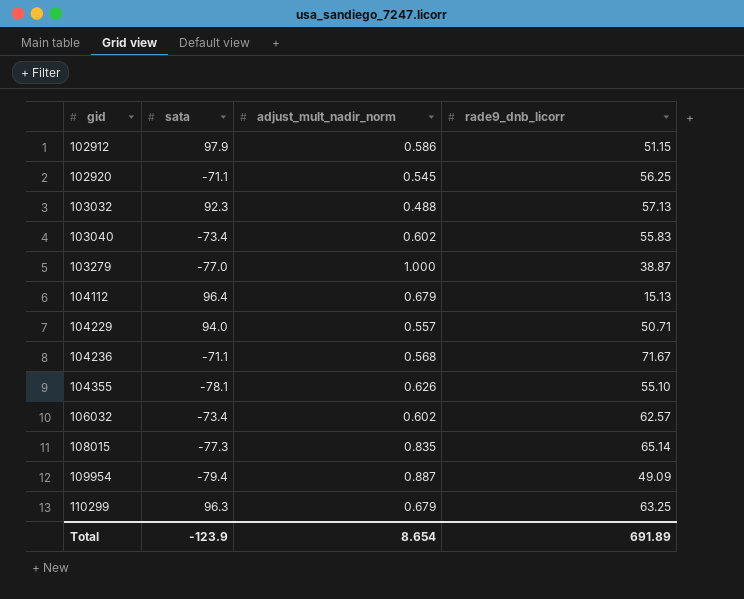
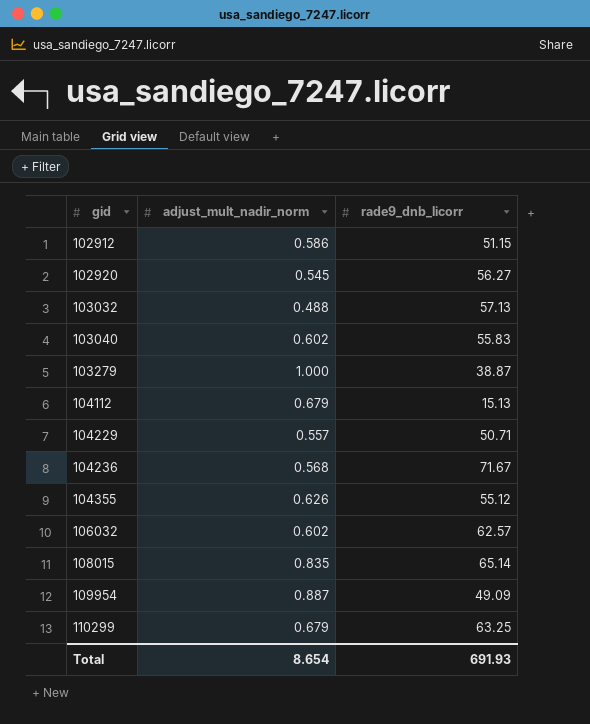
column sata | position: 2 -> none
102920 | rade9_dnb_licorr: 56.25 -> 56.27
104355 | rade9_dnb_licorr: 55.10 -> 55.12
Total | rade9_dnb_licorr: 691.89 -> 691.93

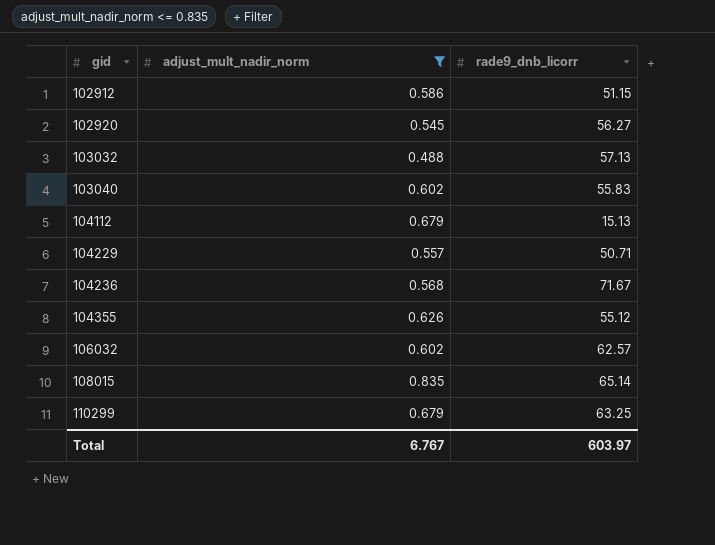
filter: none -> adjust_mult_nadir_norm <= 0.835
Total | adjust_mult_nadir_norm: 8.654 -> 6.767
Total | rade9_dnb_licorr: 691.93 -> 603.97

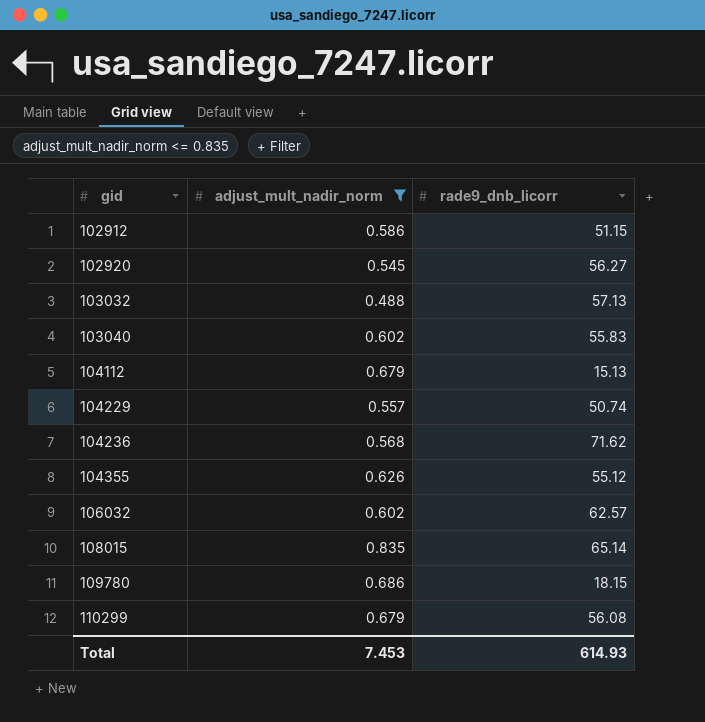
104229 | rade9_dnb_licorr: 50.71 -> 50.74
104236 | rade9_dnb_licorr: 71.67 -> 71.62
row 109780: none -> 0.686 | 18.15
110299 | rade9_dnb_licorr: 63.25 -> 56.08
Total | adjust_mult_nadir_norm: 6.767 -> 7.453
Total | rade9_dnb_licorr: 603.97 -> 614.93

